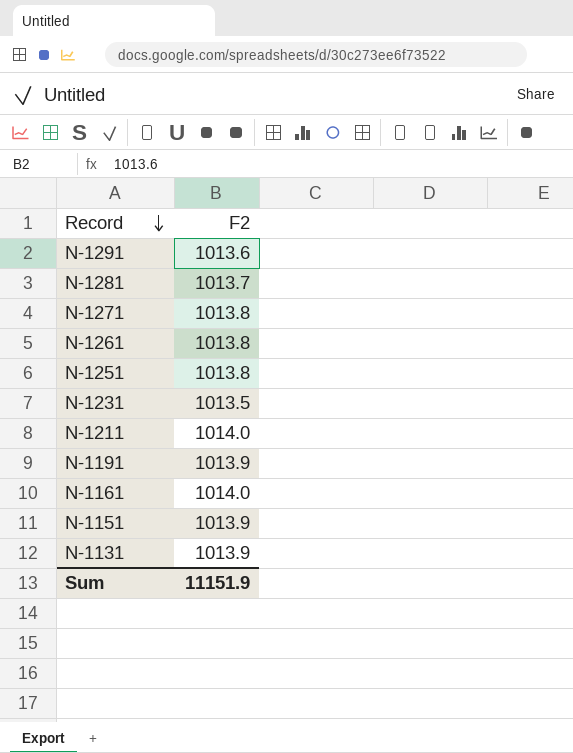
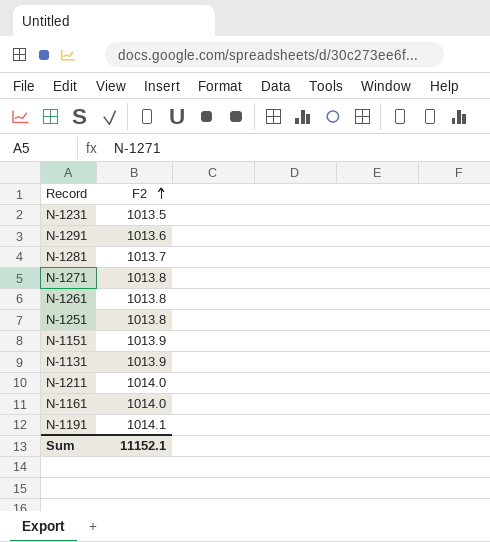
row order: Record descending -> F2 ascending
N-1191 | F2: 1013.9 -> 1014.1
Sum | F2: 11151.9 -> 11152.1

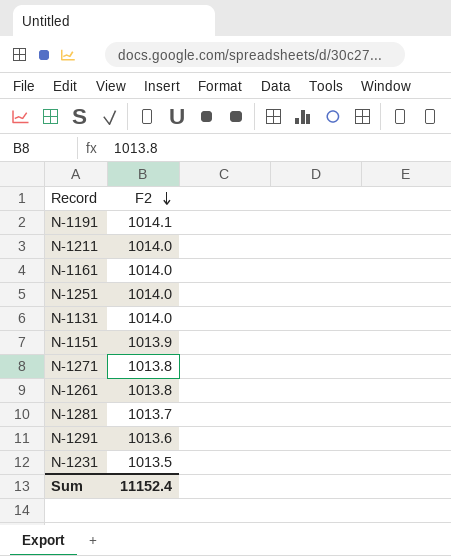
row order: F2 ascending -> F2 descending
N-1251 | F2: 1013.8 -> 1014.0
N-1131 | F2: 1013.9 -> 1014.0
Sum | F2: 11152.1 -> 11152.4

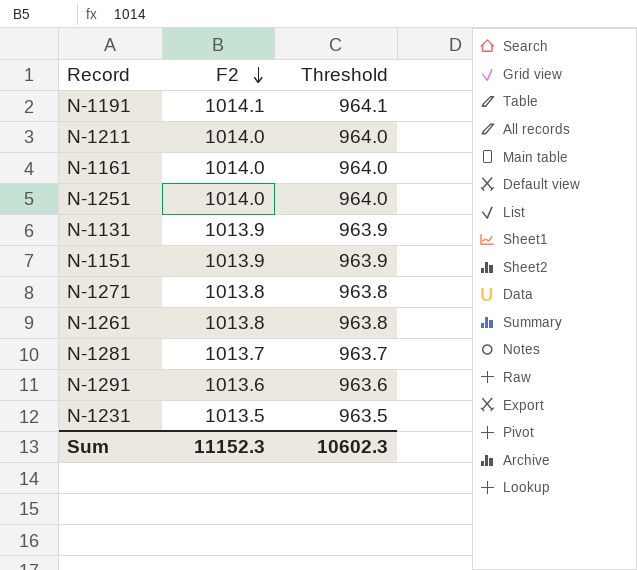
column Threshold | formula: none -> [F2] - 50
N-1131 | F2: 1014.0 -> 1013.9
Sum | F2: 11152.4 -> 11152.3

